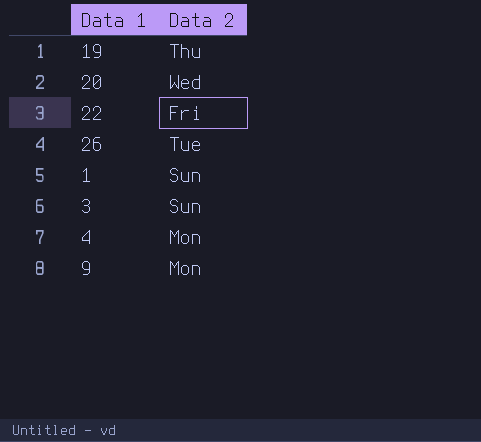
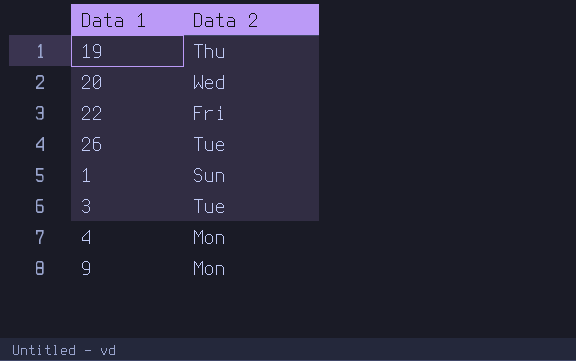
3 | Data 2: Sun -> Tue

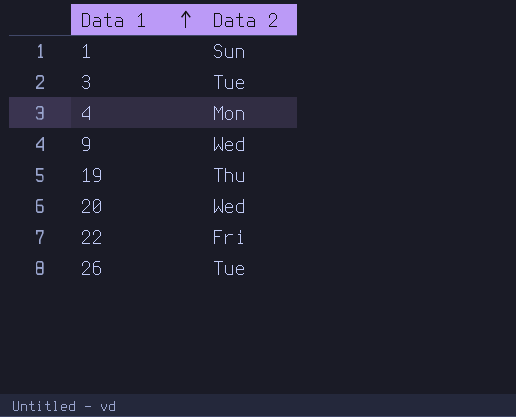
row order: none -> Data 1 ascending
9 | Data 2: Mon -> Wed

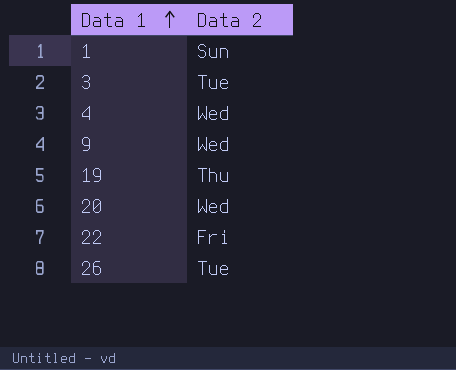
4 | Data 2: Mon -> Wed

